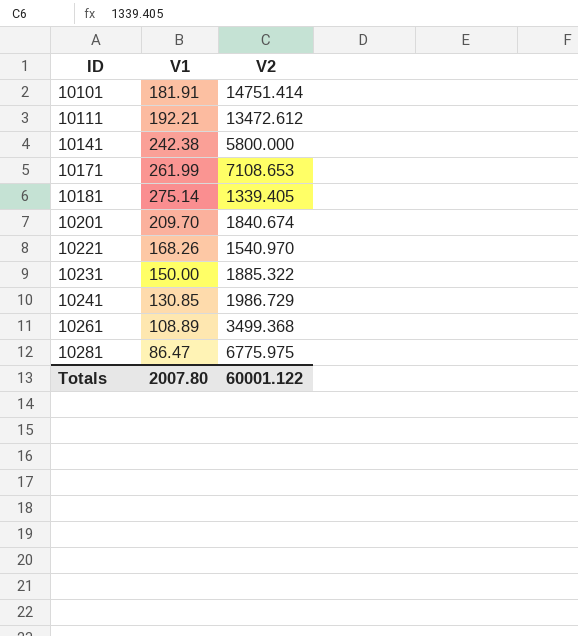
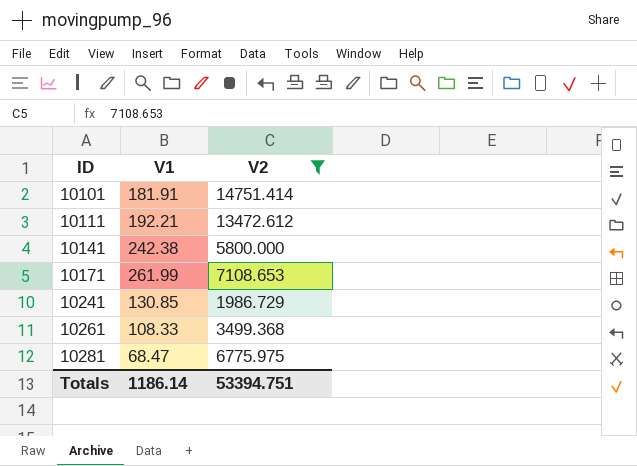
filter: none -> V2 >= 1986.729
10261 | V1: 108.89 -> 108.33
10281 | V1: 86.47 -> 68.47
Totals | V1: 2007.80 -> 1186.14
Totals | V2: 60001.122 -> 53394.751

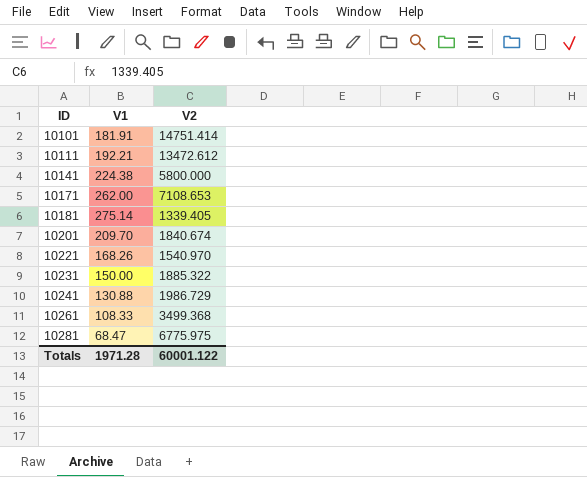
filter: V2 >= 1986.729 -> none
10141 | V1: 242.38 -> 224.38
10171 | V1: 261.99 -> 262.00
10241 | V1: 130.85 -> 130.88
Totals | V1: 1186.14 -> 1971.28
Totals | V2: 53394.751 -> 60001.122

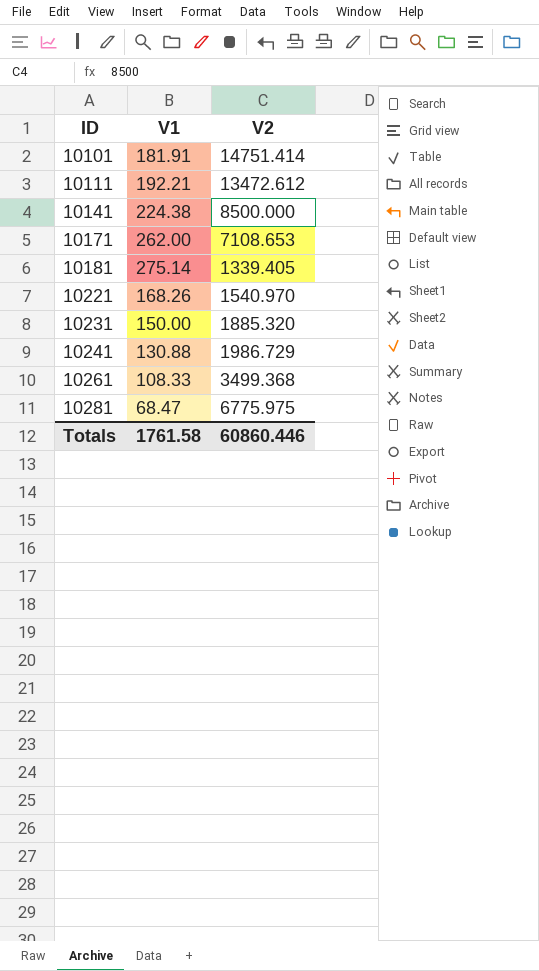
row 10201: 209.70 | 1840.674 -> none
10141 | V2: 5800.000 -> 8500.000
10231 | V2: 1885.322 -> 1885.320
Totals | V1: 1971.28 -> 1761.58
Totals | V2: 60001.122 -> 60860.446

